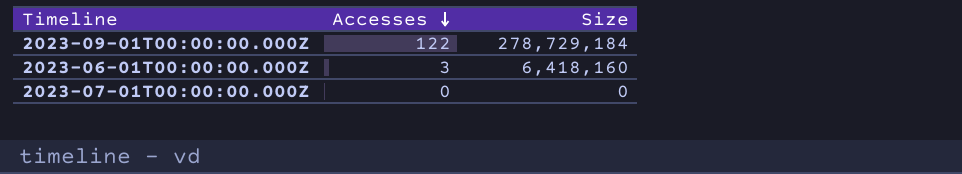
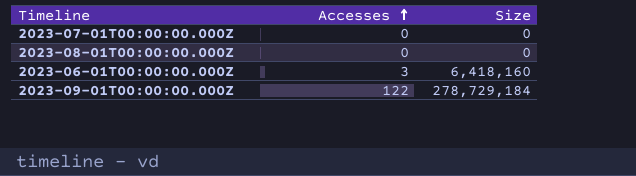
row order: Accesses descending -> Accesses ascending
row 2023-08-01T00:00:00.000Z: none -> 0 | 0

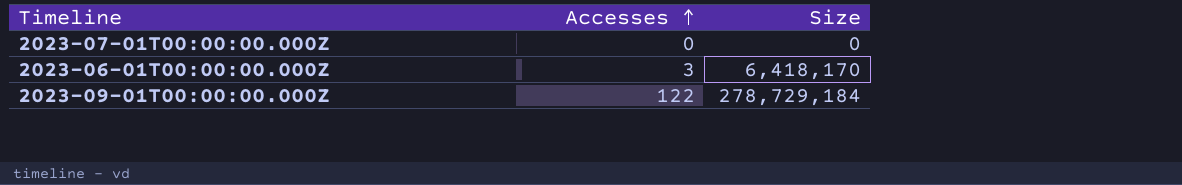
row 2023-08-01T00:00:00.000Z: 0 | 0 -> none
2023-06-01T00:00:00.000Z | Size: 6,418,160 -> 6,418,170

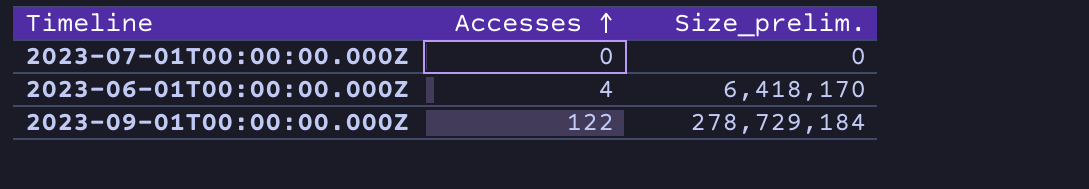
column name: Size -> Size_prelim.
2023-06-01T00:00:00.000Z | Accesses: 3 -> 4

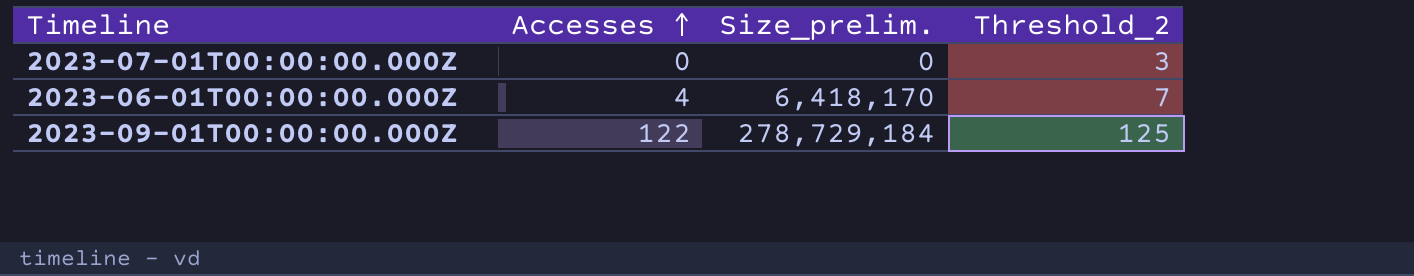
column Threshold_2 | formula: none -> [Accesses] + 3

